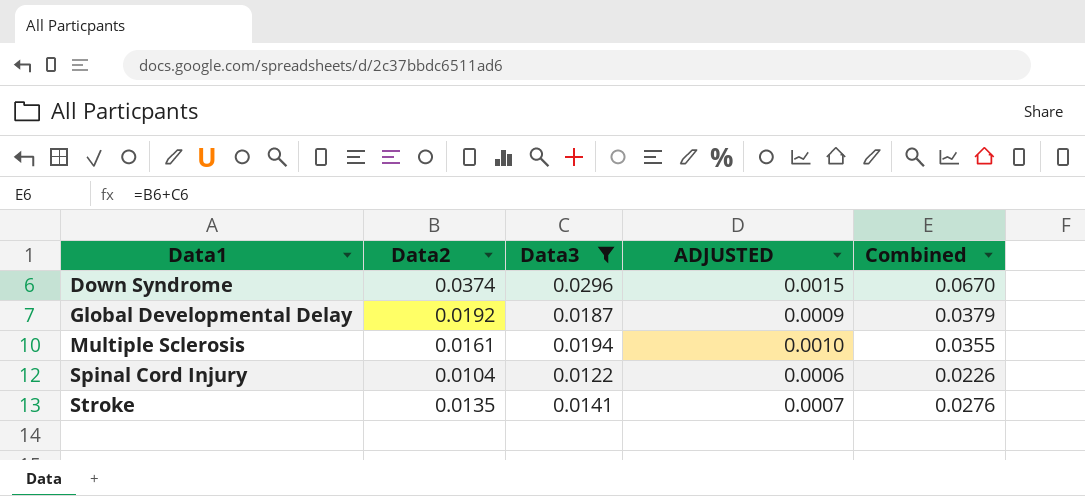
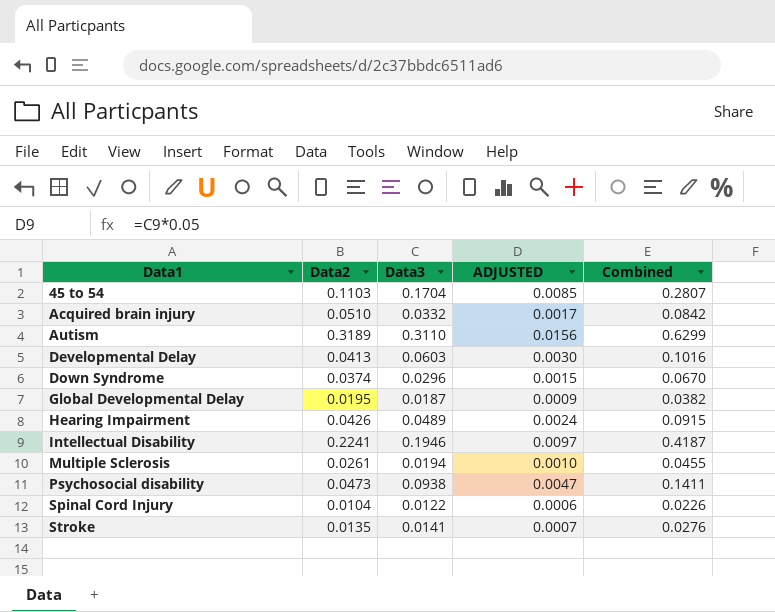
filter: Data3 <= 0.0296 -> none
Global Developmental Delay | Data2: 0.0192 -> 0.0195
Global Developmental Delay | Combined: 0.0379 -> 0.0382
Multiple Sclerosis | Data2: 0.0161 -> 0.0261
Multiple Sclerosis | Combined: 0.0355 -> 0.0455

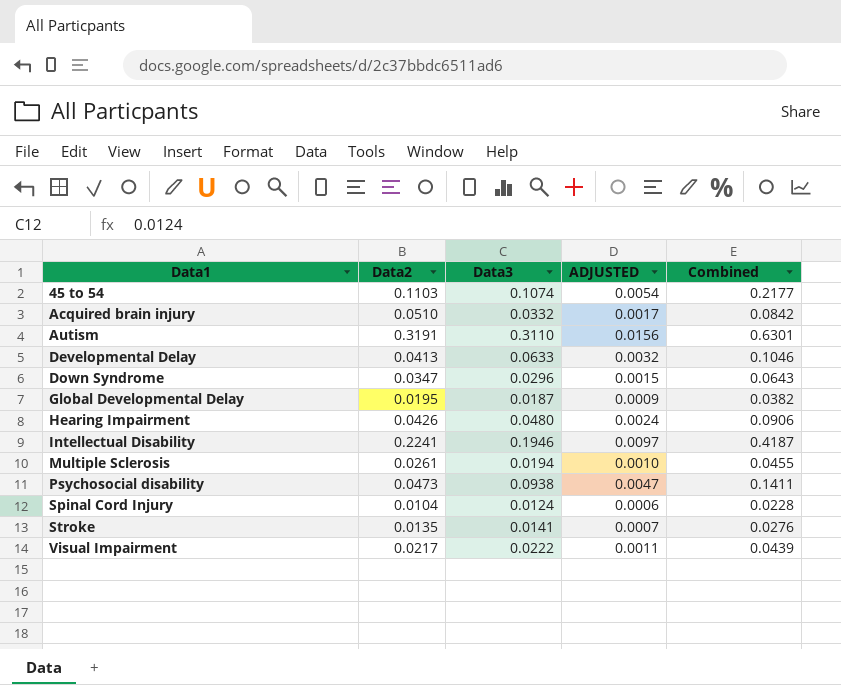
45 to 54 | Data3: 0.1704 -> 0.1074
45 to 54 | ADJUSTED: 0.0085 -> 0.0054
45 to 54 | Combined: 0.2807 -> 0.2177
Autism | Data2: 0.3189 -> 0.3191
Autism | Combined: 0.6299 -> 0.6301
Developmental Delay | Data3: 0.0603 -> 0.0633
Developmental Delay | ADJUSTED: 0.0030 -> 0.0032
Developmental Delay | Combined: 0.1016 -> 0.1046
Down Syndrome | Data2: 0.0374 -> 0.0347
Down Syndrome | Combined: 0.0670 -> 0.0643
Hearing Impairment | Data3: 0.0489 -> 0.0480
Hearing Impairment | Combined: 0.0915 -> 0.0906
Spinal Cord Injury | Data3: 0.0122 -> 0.0124
Spinal Cord Injury | Combined: 0.0226 -> 0.0228
row Visual Impairment: none -> 0.0217 | 0.0222 | 0.0011 | 0.0439

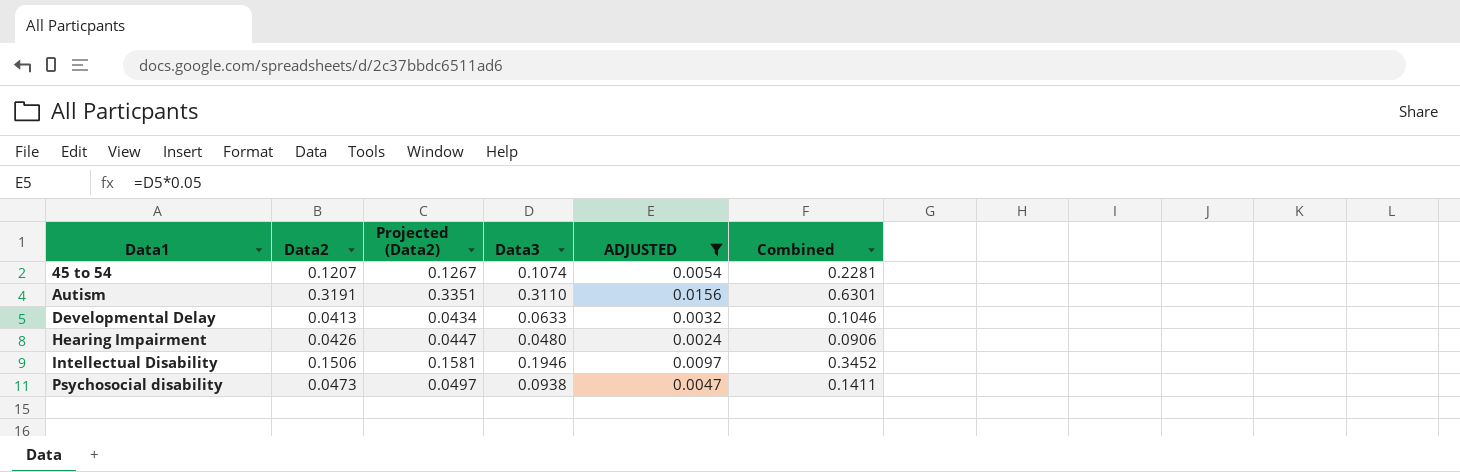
filter: none -> ADJUSTED >= 0.0024
column Projected (Data2) | formula: none -> [Data2] * 1.05
45 to 54 | Data2: 0.1103 -> 0.1207
45 to 54 | Combined: 0.2177 -> 0.2281
Intellectual Disability | Data2: 0.2241 -> 0.1506
Intellectual Disability | Combined: 0.4187 -> 0.3452

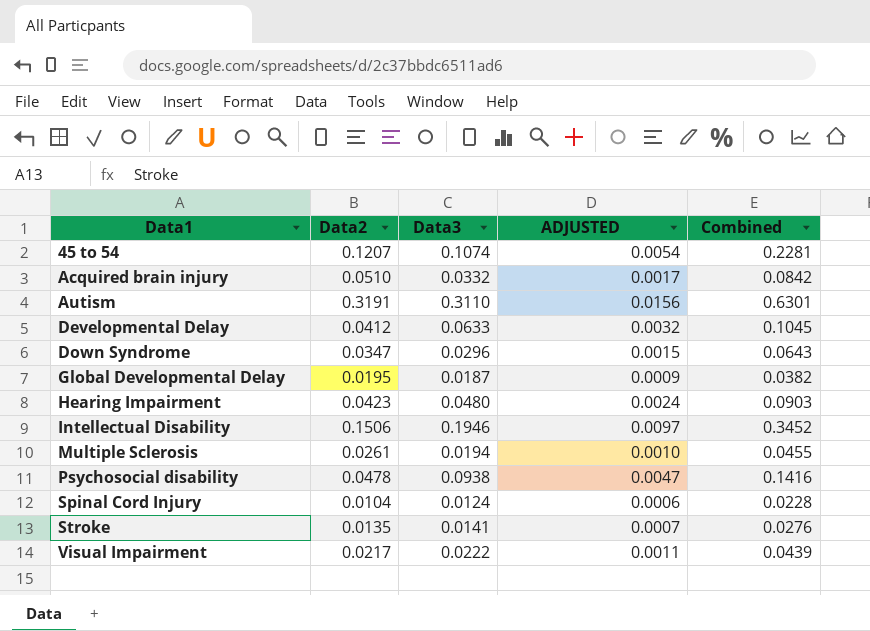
filter: ADJUSTED >= 0.0024 -> none
column Projected (Data2) | formula: [Data2] * 1.05 -> none
Developmental Delay | Data2: 0.0413 -> 0.0412
Developmental Delay | Combined: 0.1046 -> 0.1045
Hearing Impairment | Data2: 0.0426 -> 0.0423
Hearing Impairment | Combined: 0.0906 -> 0.0903
Psychosocial disability | Data2: 0.0473 -> 0.0478
Psychosocial disability | Combined: 0.1411 -> 0.1416

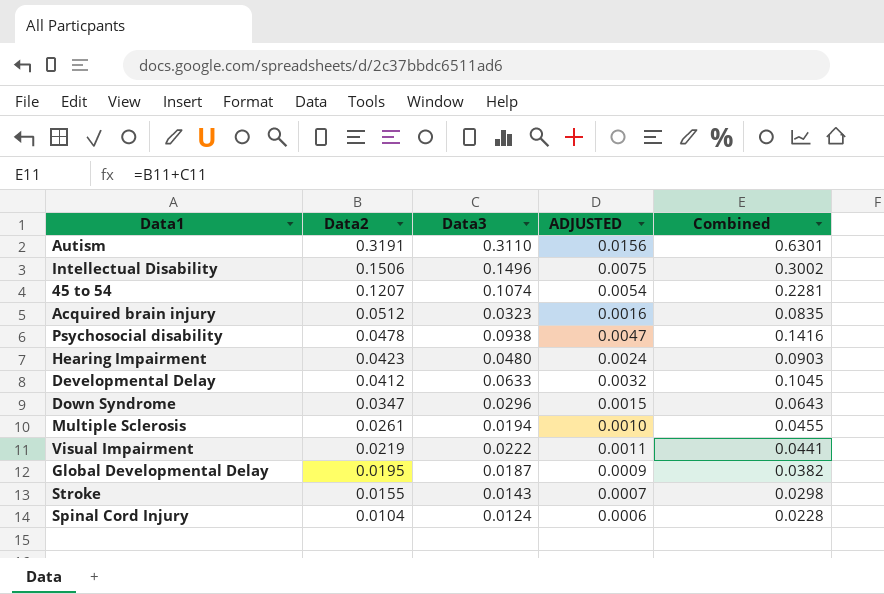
row order: Data1 ascending -> Data2 descending
Intellectual Disability | Data3: 0.1946 -> 0.1496
Intellectual Disability | ADJUSTED: 0.0097 -> 0.0075
Intellectual Disability | Combined: 0.3452 -> 0.3002
Acquired brain injury | Data2: 0.0510 -> 0.0512
Acquired brain injury | Data3: 0.0332 -> 0.0323
Acquired brain injury | ADJUSTED: 0.0017 -> 0.0016
Acquired brain injury | Combined: 0.0842 -> 0.0835
Visual Impairment | Data2: 0.0217 -> 0.0219
Visual Impairment | Combined: 0.0439 -> 0.0441
Stroke | Data2: 0.0135 -> 0.0155
Stroke | Data3: 0.0141 -> 0.0143
Stroke | Combined: 0.0276 -> 0.0298

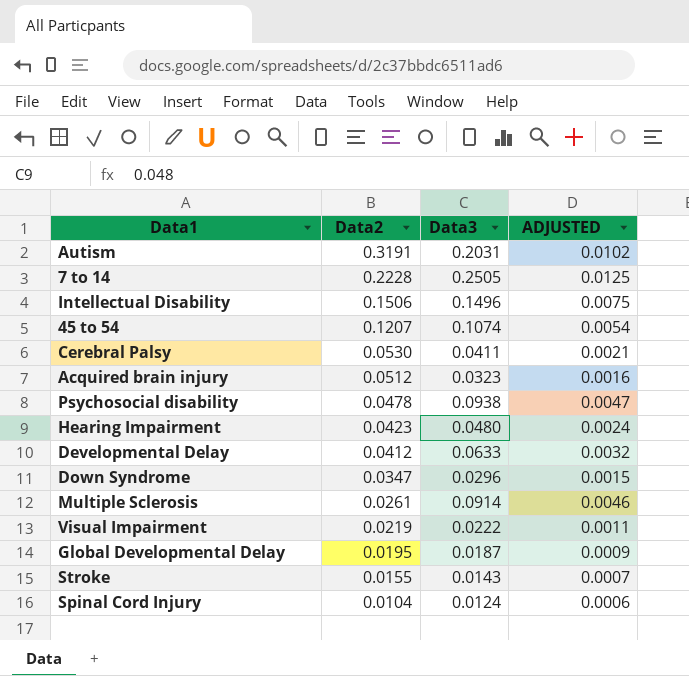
column Combined | formula: [Data2] + [Data3] -> none
Autism | Data3: 0.3110 -> 0.2031
Autism | ADJUSTED: 0.0156 -> 0.0102
row 7 to 14: none -> 0.2228 | 0.2505 | 0.0125
row Cerebral Palsy: none -> 0.0530 | 0.0411 | 0.0021
Multiple Sclerosis | Data3: 0.0194 -> 0.0914
Multiple Sclerosis | ADJUSTED: 0.0010 -> 0.0046

